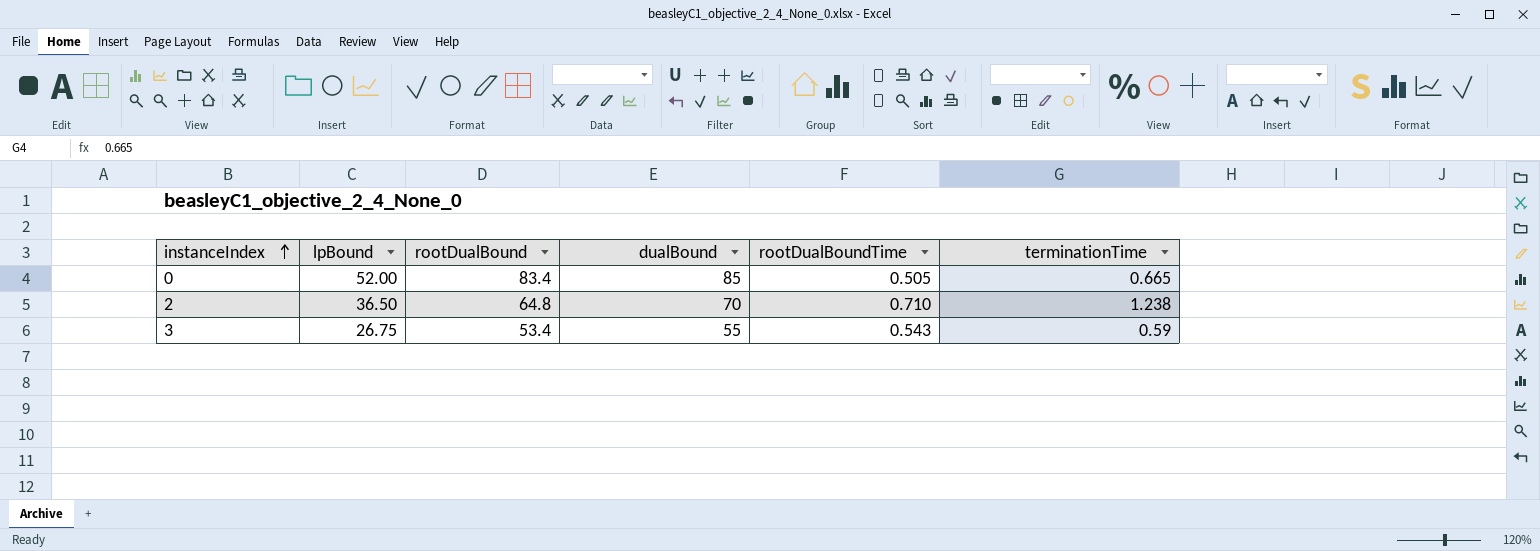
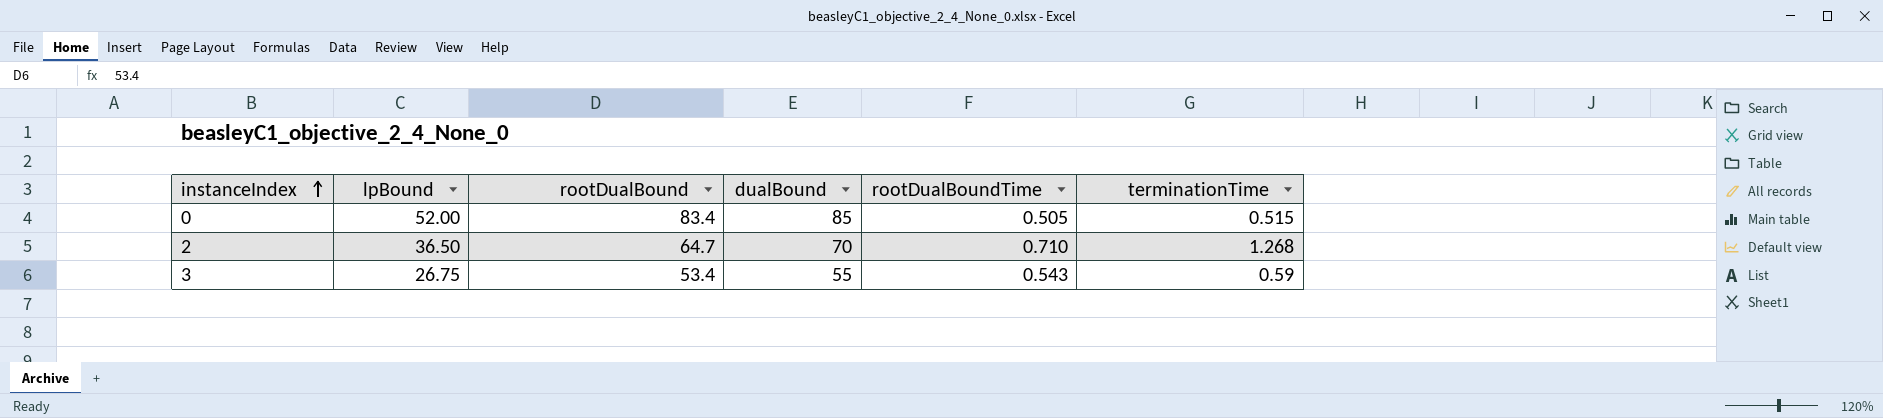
0 | terminationTime: 0.665 -> 0.515
2 | rootDualBound: 64.8 -> 64.7
2 | terminationTime: 1.238 -> 1.268

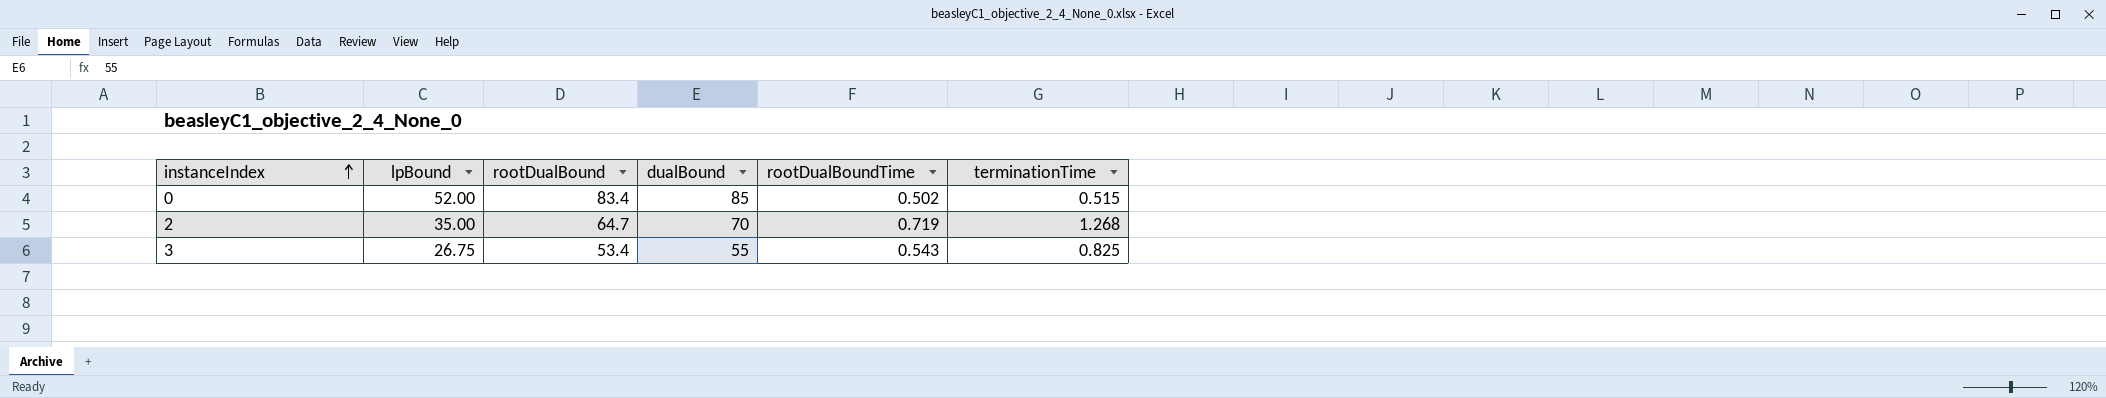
0 | rootDualBoundTime: 0.505 -> 0.502
2 | lpBound: 36.50 -> 35.00
2 | rootDualBoundTime: 0.710 -> 0.719
3 | terminationTime: 0.59 -> 0.825

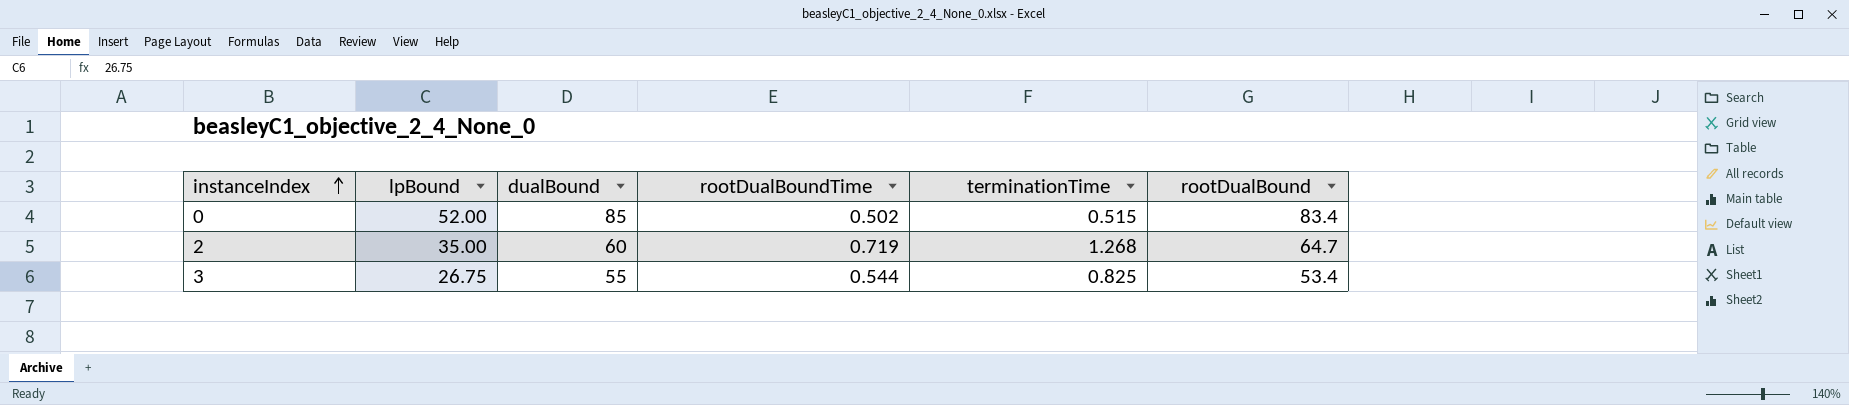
column rootDualBound | position: 3 -> 6
2 | dualBound: 70 -> 60
3 | rootDualBoundTime: 0.543 -> 0.544

